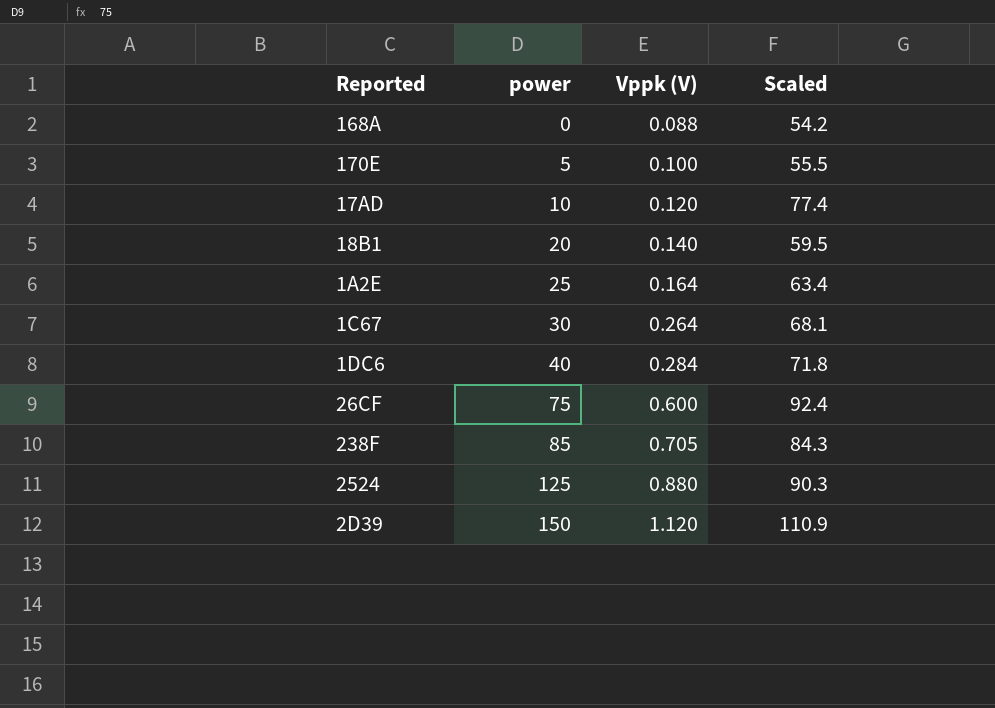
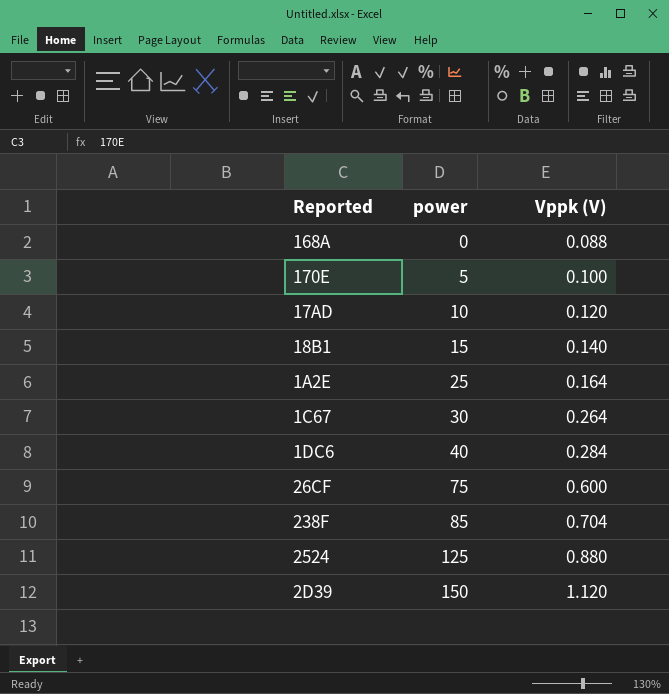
column Scaled | position: 4 -> none
18B1 | power: 20 -> 15
238F | Vppk (V): 0.705 -> 0.704

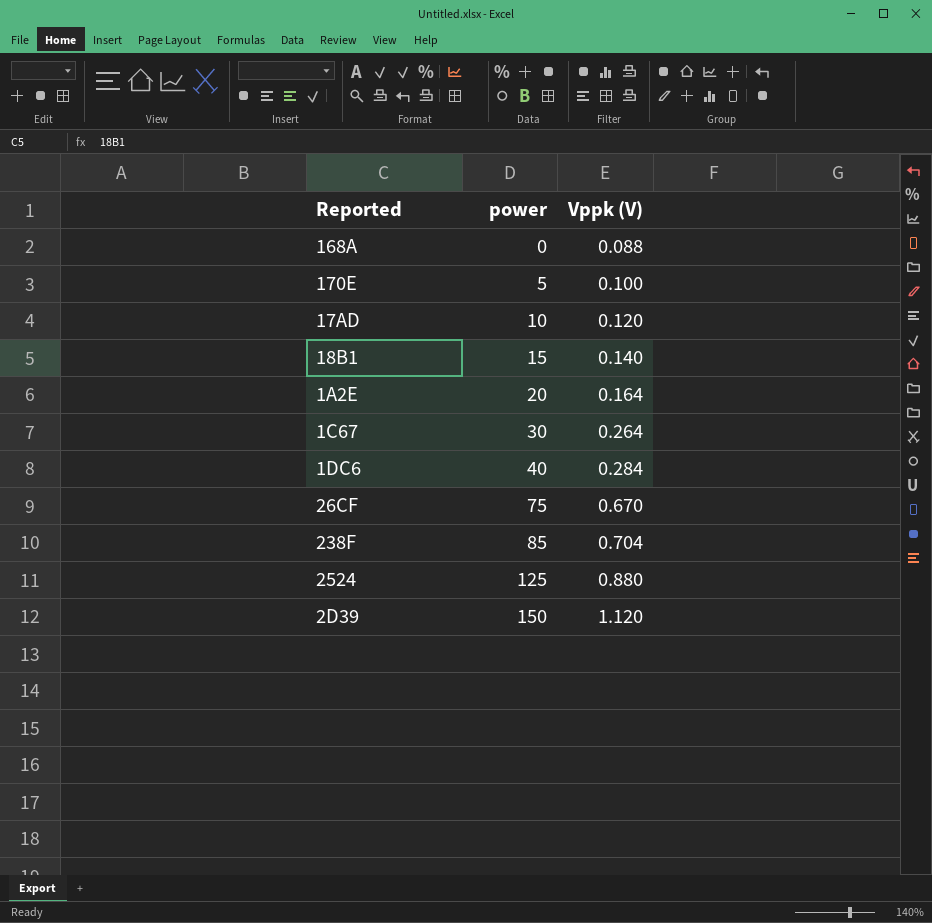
1A2E | power: 25 -> 20
26CF | Vppk (V): 0.600 -> 0.670

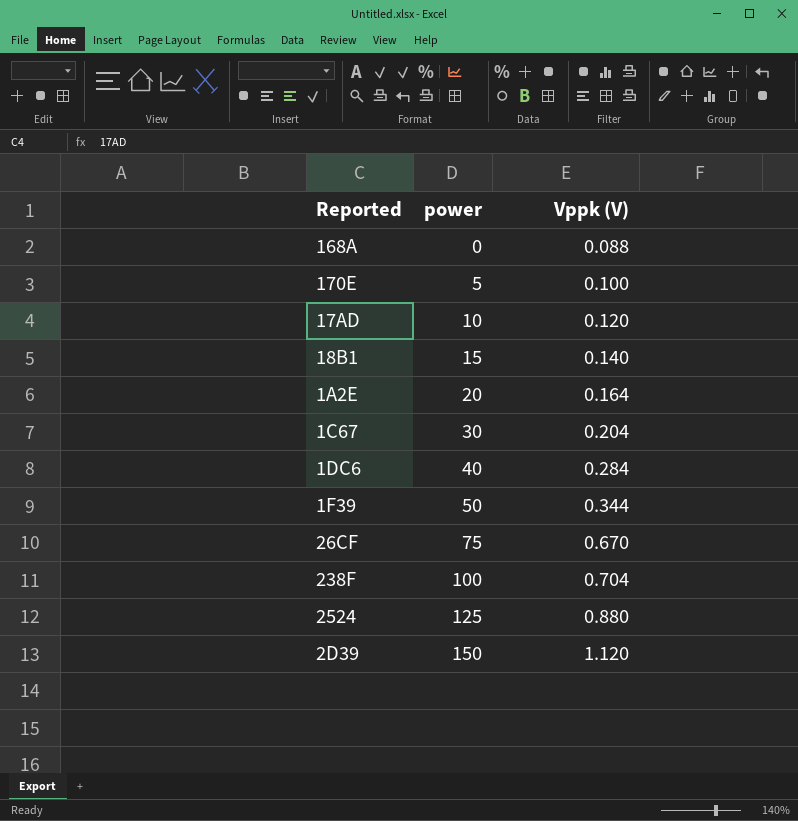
1C67 | Vppk (V): 0.264 -> 0.204
row 1F39: none -> 50 | 0.344
238F | power: 85 -> 100

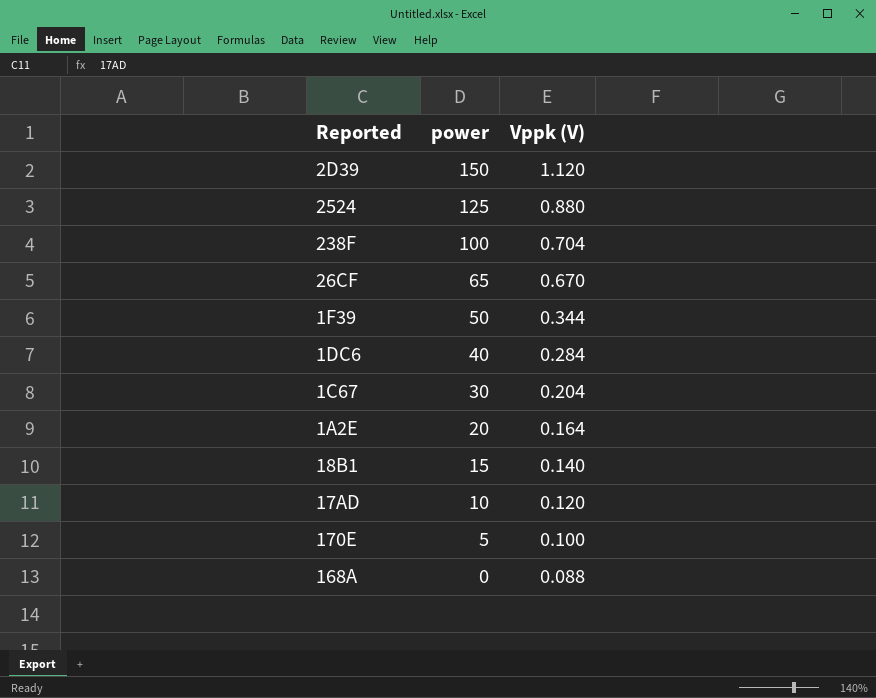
row order: power ascending -> power descending
26CF | power: 75 -> 65

